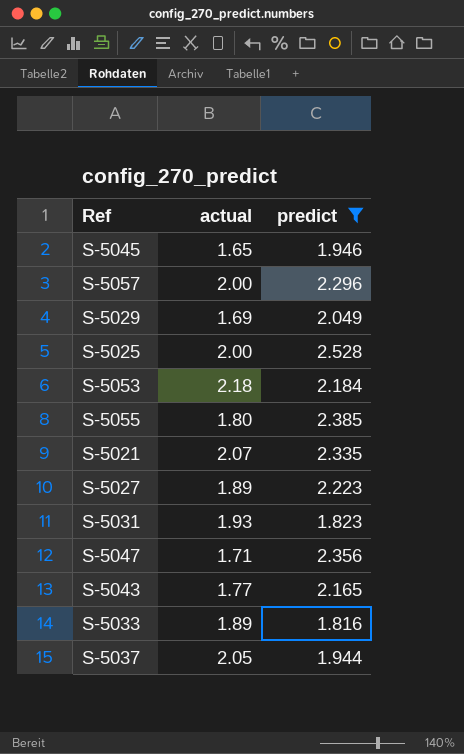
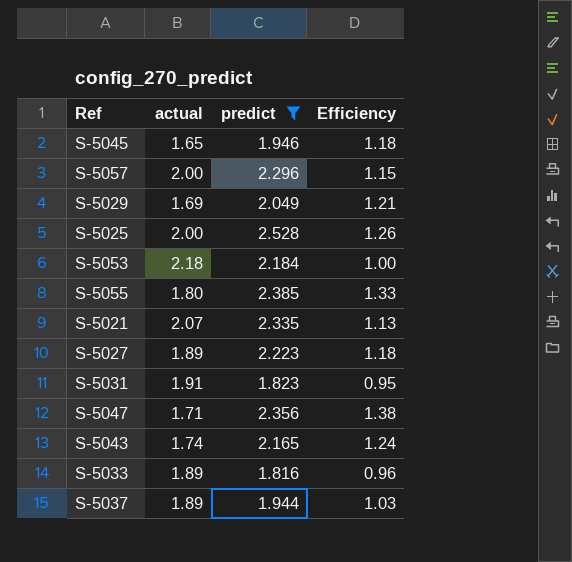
column Efficiency | formula: none -> [predict] / [actual]
S-5031 | actual: 1.93 -> 1.91
S-5043 | actual: 1.77 -> 1.74
S-5037 | actual: 2.05 -> 1.89

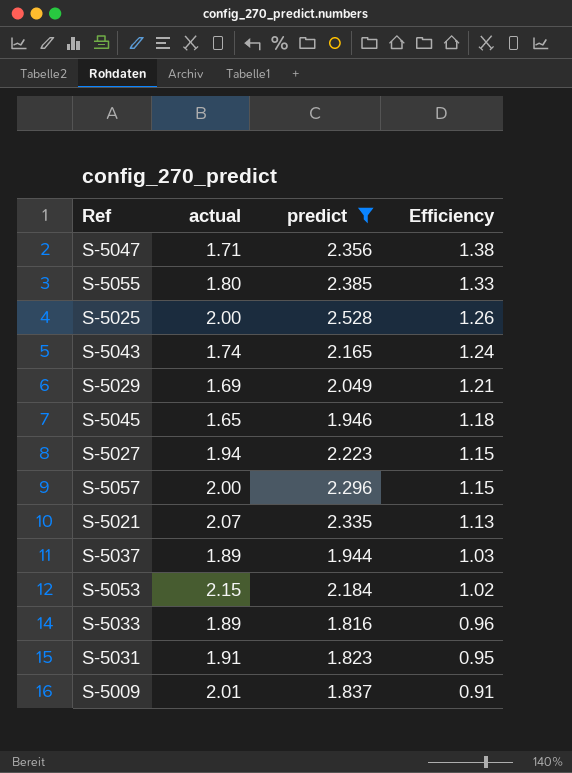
row order: none -> Efficiency descending
S-5027 | actual: 1.89 -> 1.94
S-5027 | Efficiency: 1.18 -> 1.15
S-5053 | actual: 2.18 -> 2.15
S-5053 | Efficiency: 1.00 -> 1.02
row S-5009: none -> 2.01 | 1.837 | 0.91

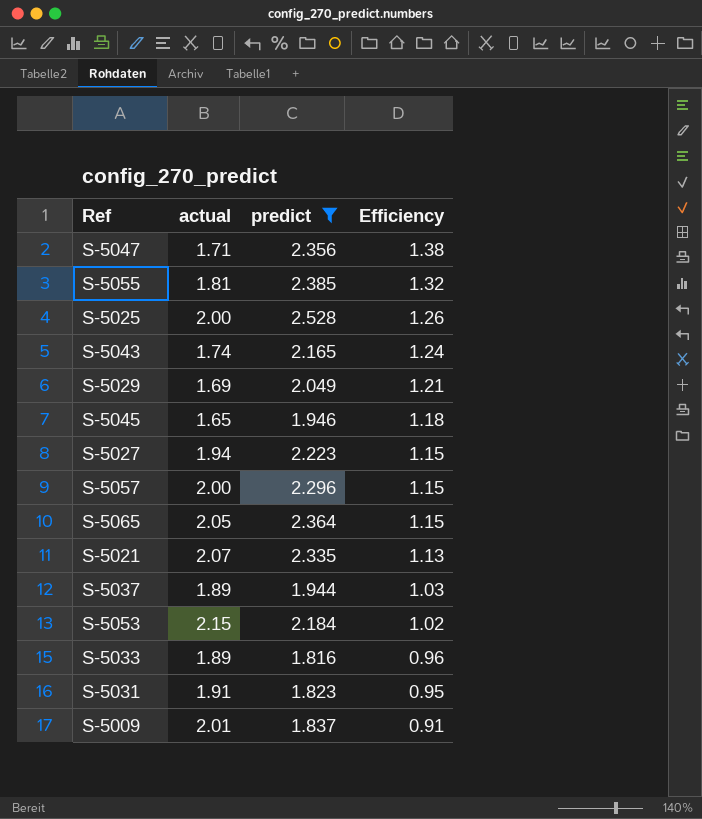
S-5055 | actual: 1.80 -> 1.81
S-5055 | Efficiency: 1.33 -> 1.32
row S-5065: none -> 2.05 | 2.364 | 1.15

